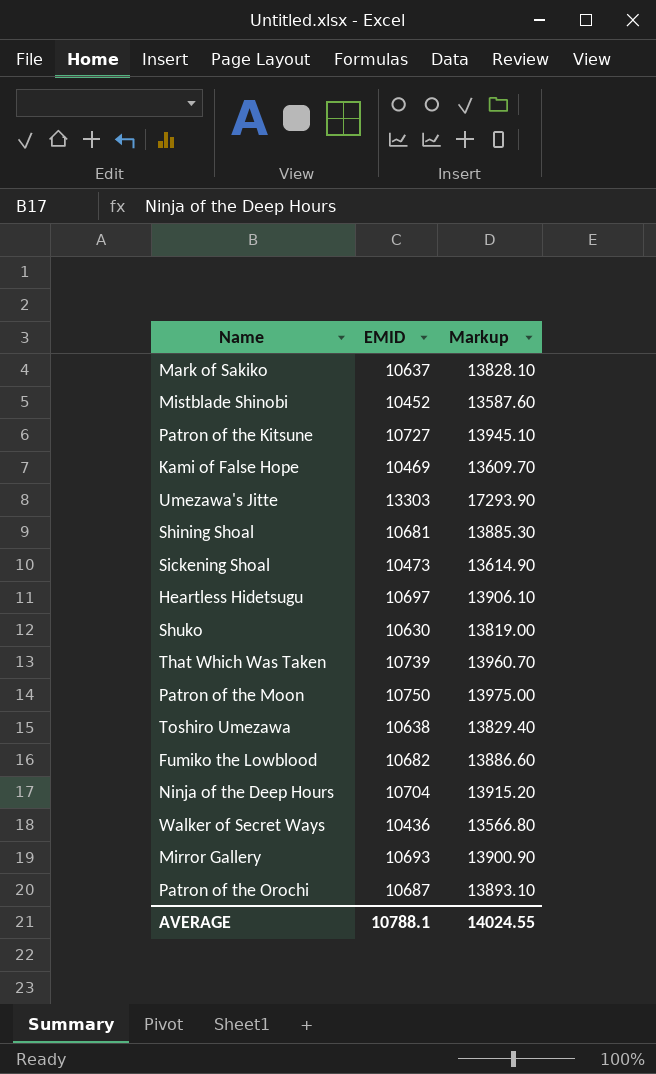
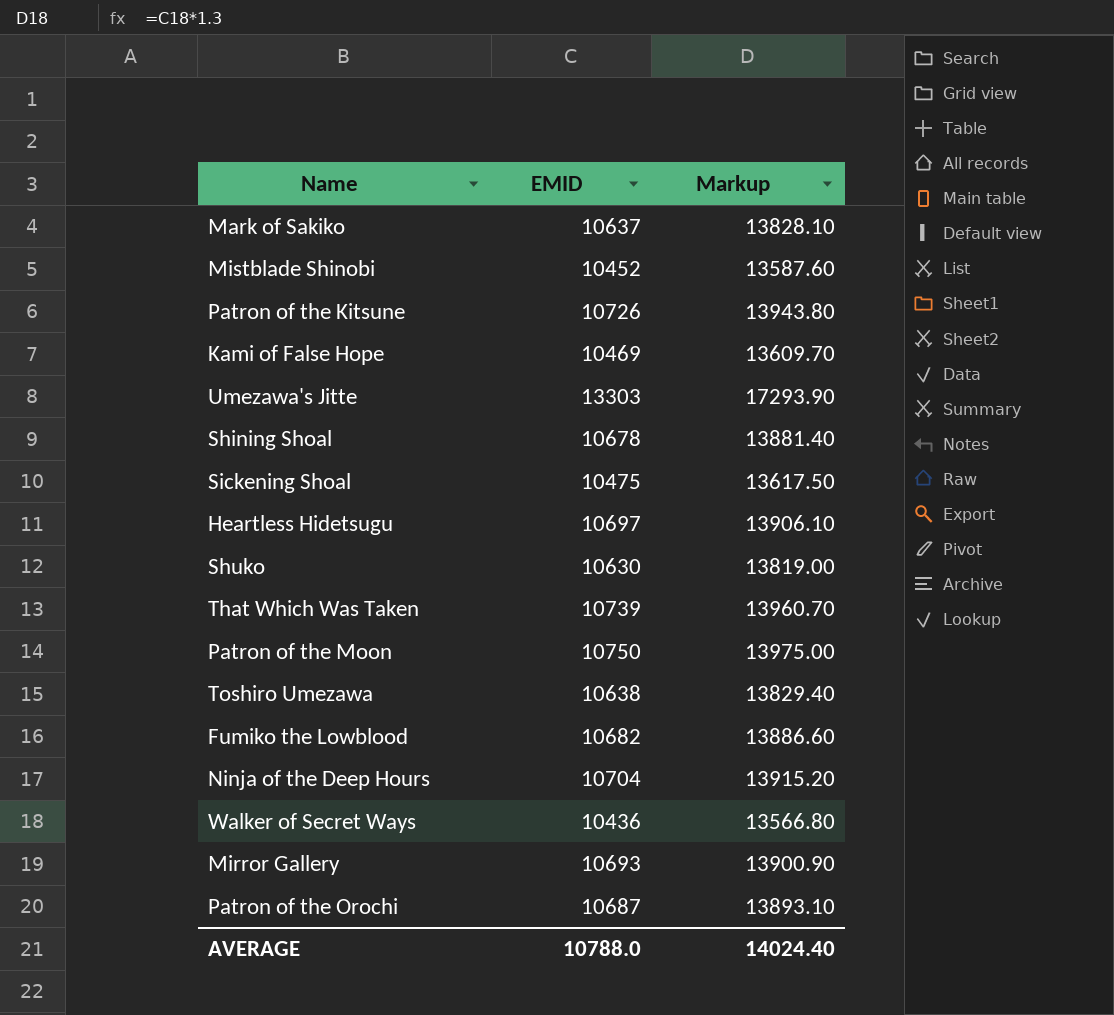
Patron of the Kitsune | EMID: 10727 -> 10726
Patron of the Kitsune | Markup: 13945.10 -> 13943.80
Shining Shoal | EMID: 10681 -> 10678
Shining Shoal | Markup: 13885.30 -> 13881.40
Sickening Shoal | EMID: 10473 -> 10475
Sickening Shoal | Markup: 13614.90 -> 13617.50
AVERAGE | EMID: 10788.1 -> 10788.0
AVERAGE | Markup: 14024.55 -> 14024.40

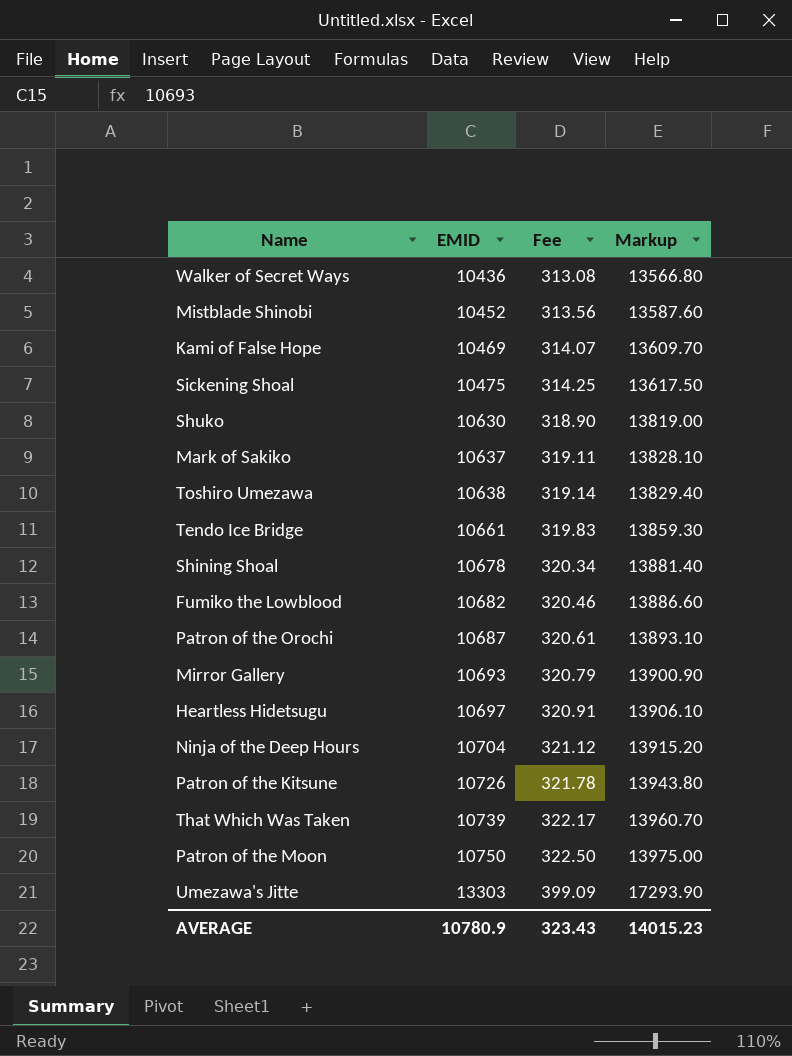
row order: none -> EMID ascending
column Fee | formula: none -> [EMID] * 0.03
row Tendo Ice Bridge: none -> 10661 | 319.83 | 13859.30
AVERAGE | EMID: 10788.0 -> 10780.9
AVERAGE | Markup: 14024.40 -> 14015.23

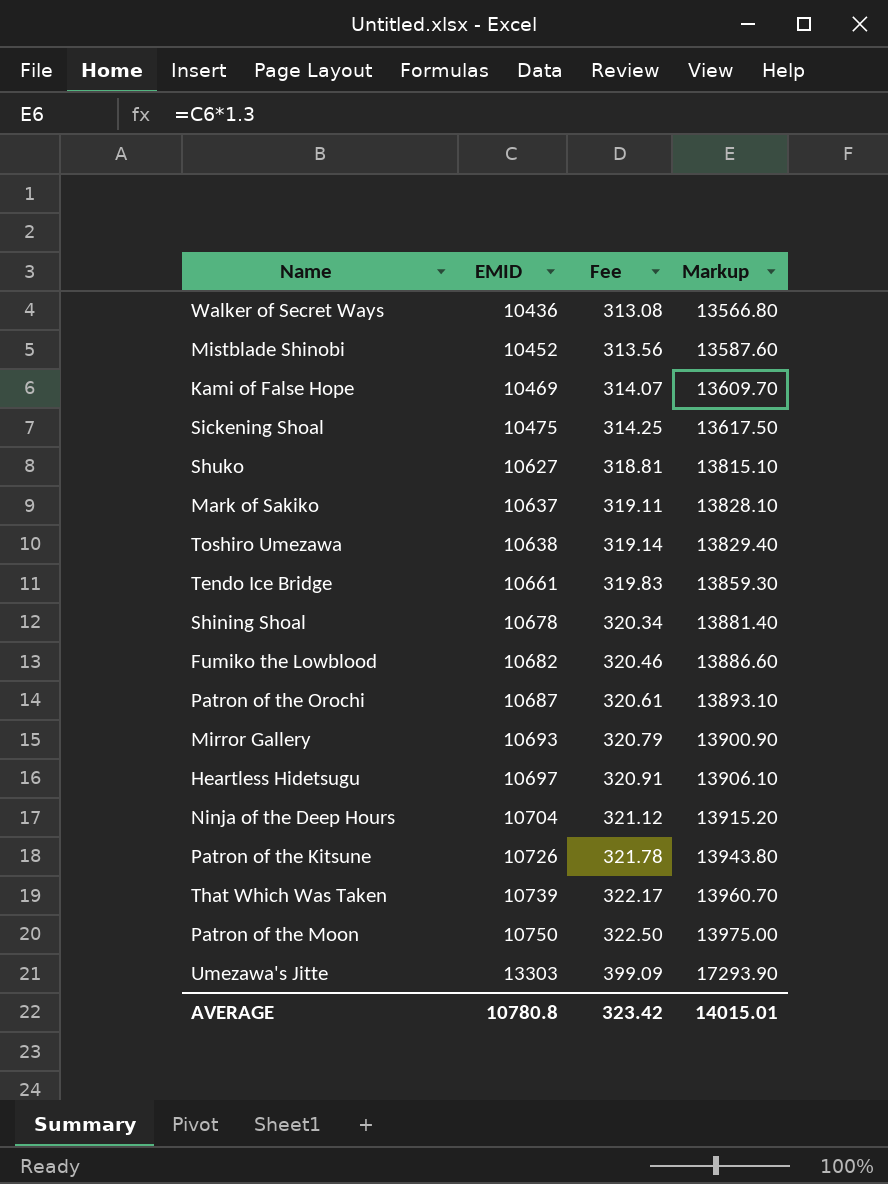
Shuko | EMID: 10630 -> 10627
Shuko | Fee: 318.90 -> 318.81
Shuko | Markup: 13819.00 -> 13815.10
AVERAGE | EMID: 10780.9 -> 10780.8
AVERAGE | Fee: 323.43 -> 323.42
AVERAGE | Markup: 14015.23 -> 14015.01

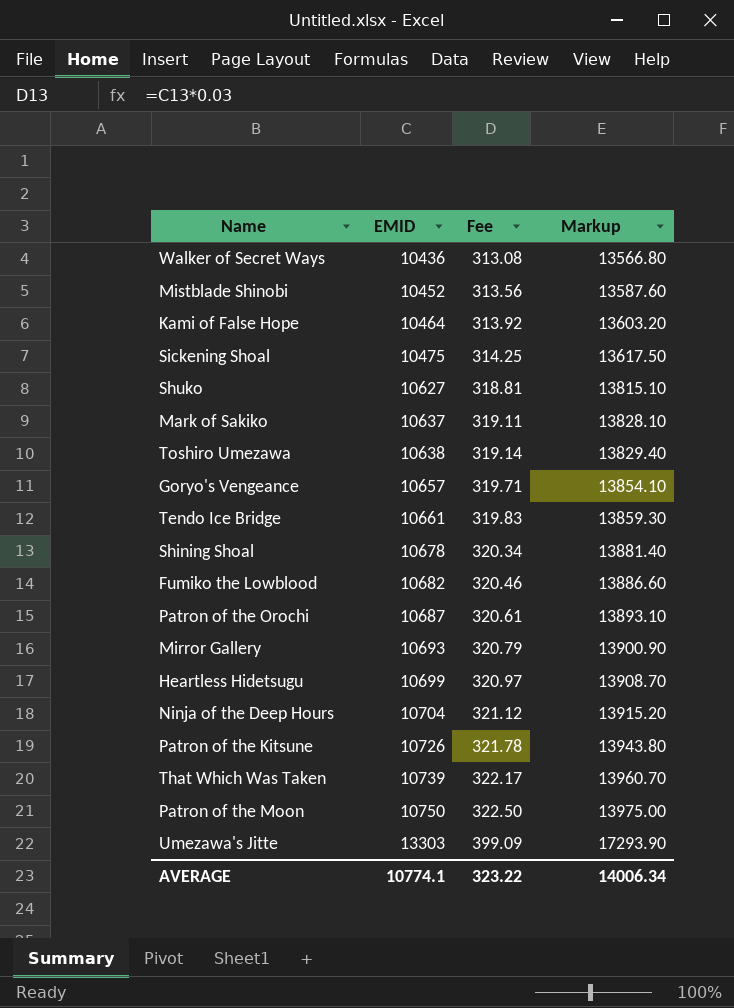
Kami of False Hope | EMID: 10469 -> 10464
Kami of False Hope | Fee: 314.07 -> 313.92
Kami of False Hope | Markup: 13609.70 -> 13603.20
row Goryo's Vengeance: none -> 10657 | 319.71 | 13854.10
Heartless Hidetsugu | EMID: 10697 -> 10699
Heartless Hidetsugu | Fee: 320.91 -> 320.97
Heartless Hidetsugu | Markup: 13906.10 -> 13908.70
AVERAGE | EMID: 10780.8 -> 10774.1
AVERAGE | Fee: 323.42 -> 323.22
AVERAGE | Markup: 14015.01 -> 14006.34

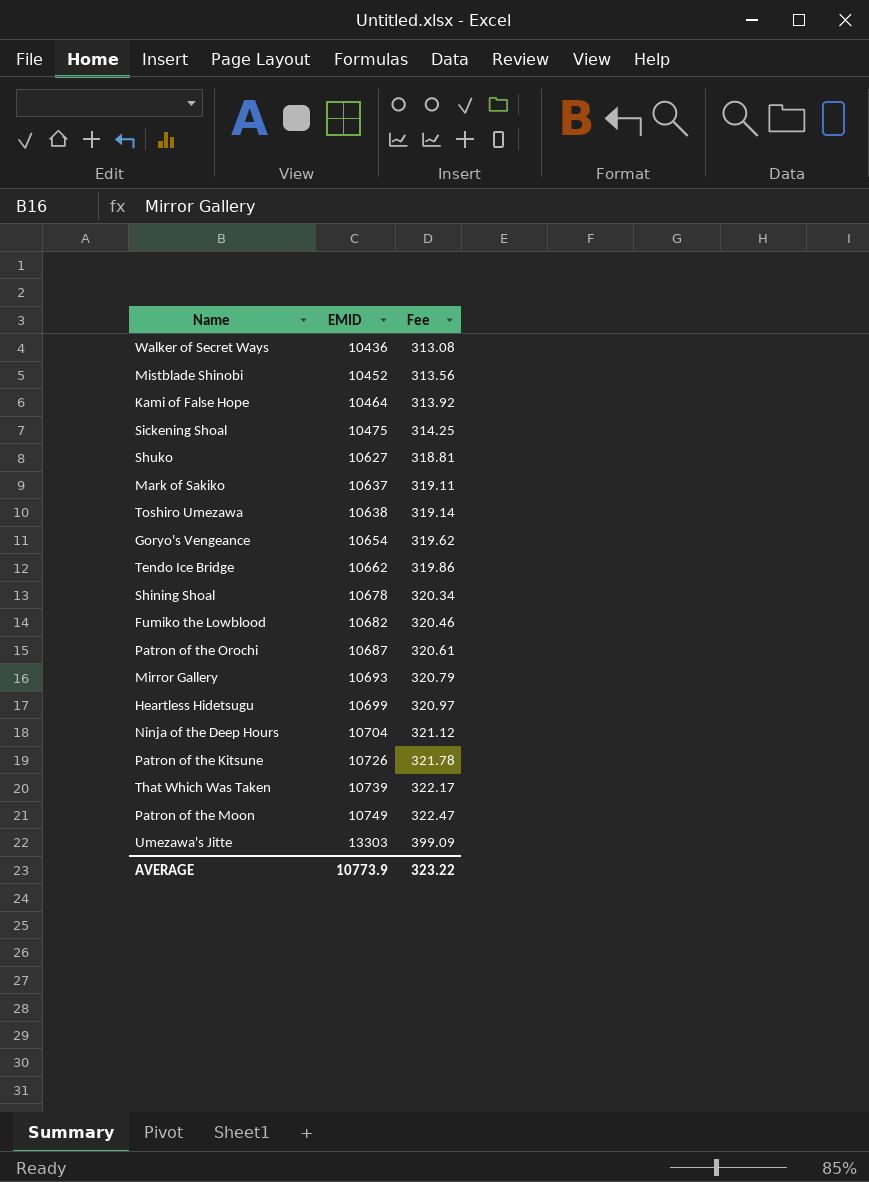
column Markup | formula: [EMID] * 1.3 -> none
Goryo's Vengeance | EMID: 10657 -> 10654
Goryo's Vengeance | Fee: 319.71 -> 319.62
Tendo Ice Bridge | EMID: 10661 -> 10662
Tendo Ice Bridge | Fee: 319.83 -> 319.86
Patron of the Moon | EMID: 10750 -> 10749
Patron of the Moon | Fee: 322.50 -> 322.47
AVERAGE | EMID: 10774.1 -> 10773.9

